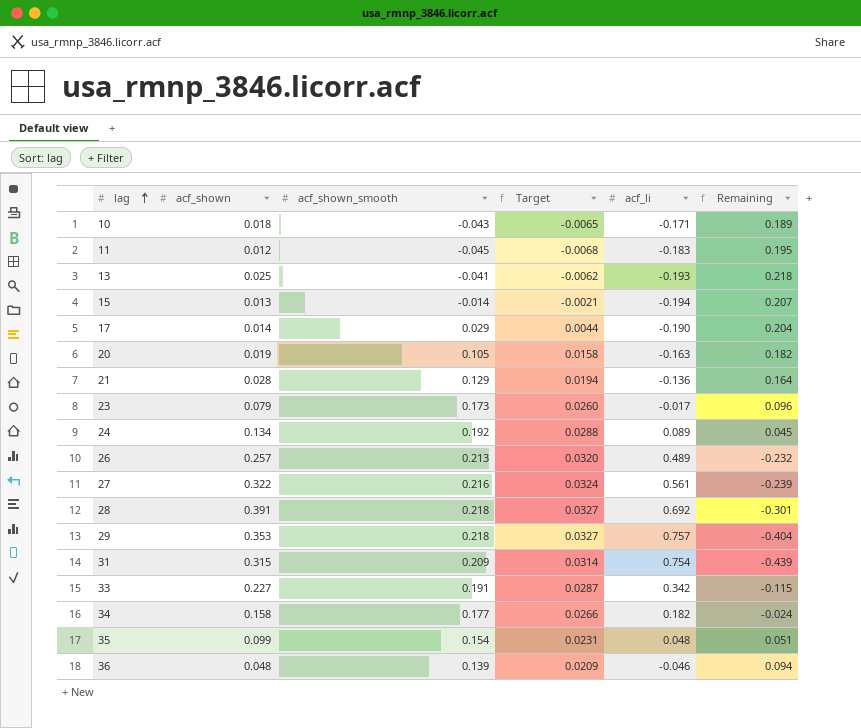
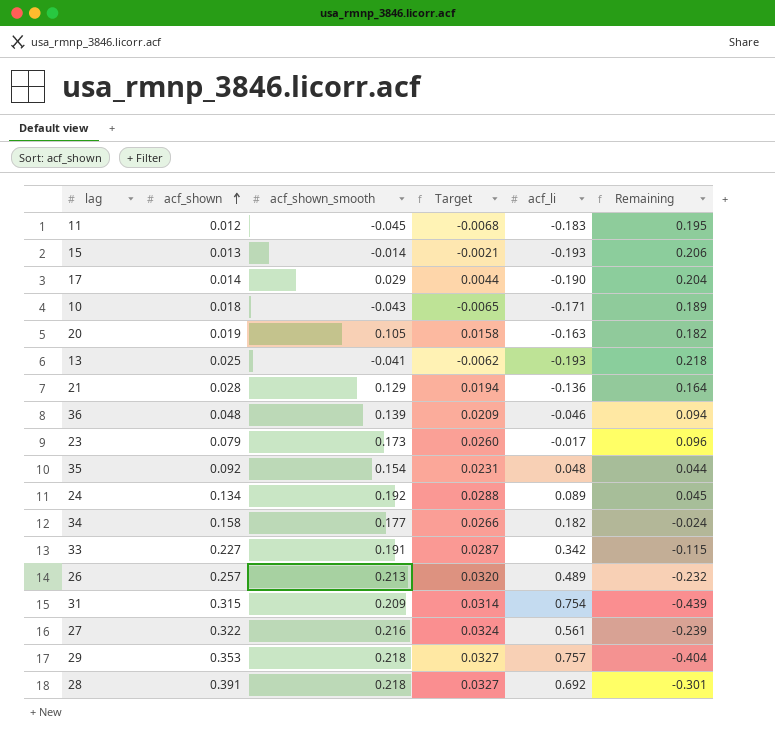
row order: lag ascending -> acf_shown ascending
15 | acf_li: -0.194 -> -0.193
15 | Remaining: 0.207 -> 0.206
35 | acf_shown: 0.099 -> 0.092
35 | Remaining: 0.051 -> 0.044

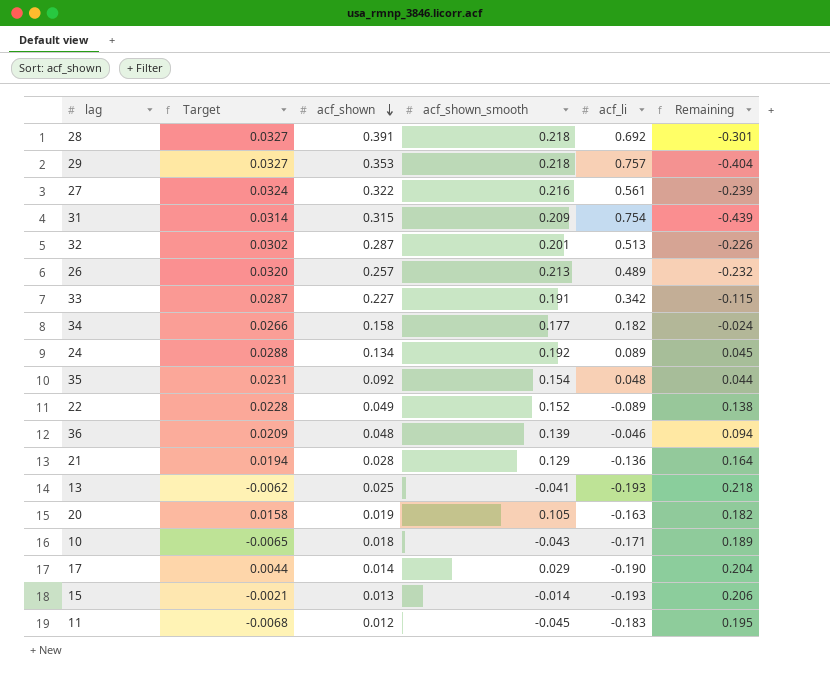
row order: acf_shown ascending -> acf_shown descending
column Target | position: 4 -> 2
row 23: 0.079 | 0.173 | 0.0260 | -0.017 | 0.096 -> none
row 32: none -> 0.0302 | 0.287 | 0.201 | 0.513 | -0.226
row 22: none -> 0.0228 | 0.049 | 0.152 | -0.089 | 0.138

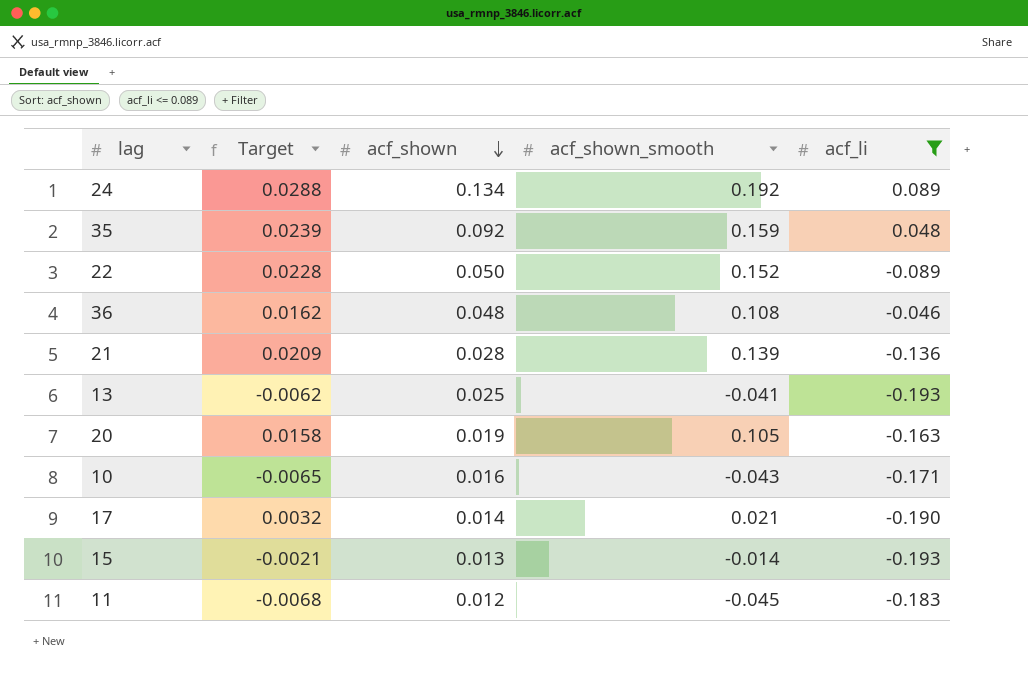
filter: none -> acf_li <= 0.089
column Remaining | formula: [acf_shown] - [acf_li] -> none
35 | Target: 0.0231 -> 0.0239
35 | acf_shown_smooth: 0.154 -> 0.159
22 | acf_shown: 0.049 -> 0.050
36 | Target: 0.0209 -> 0.0162
36 | acf_shown_smooth: 0.139 -> 0.108
21 | Target: 0.0194 -> 0.0209
21 | acf_shown_smooth: 0.129 -> 0.139
10 | acf_shown: 0.018 -> 0.016
17 | Target: 0.0044 -> 0.0032
17 | acf_shown_smooth: 0.029 -> 0.021

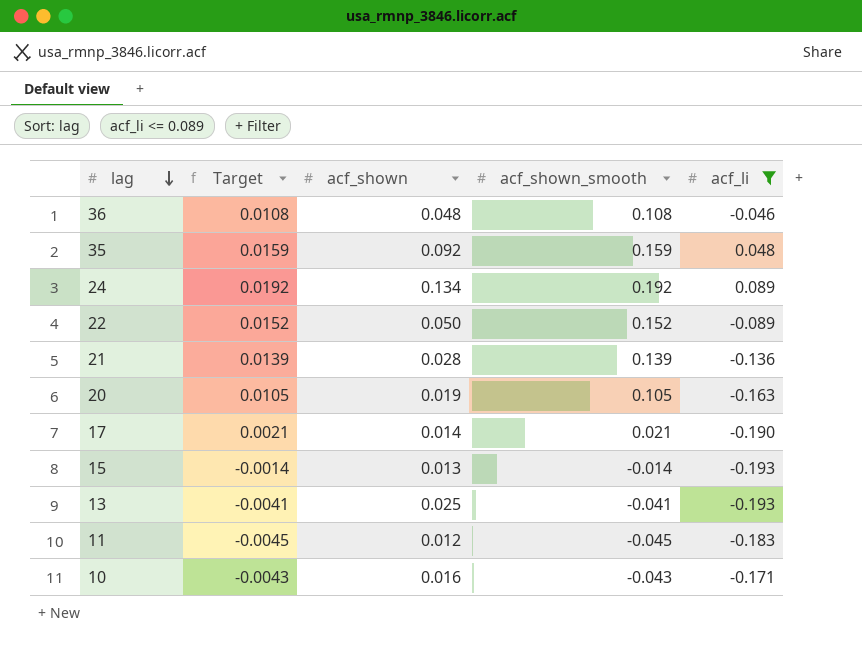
row order: acf_shown descending -> lag descending
column Target | formula: [acf_shown_smooth] * 0.15 -> [acf_shown_smooth] * 0.1

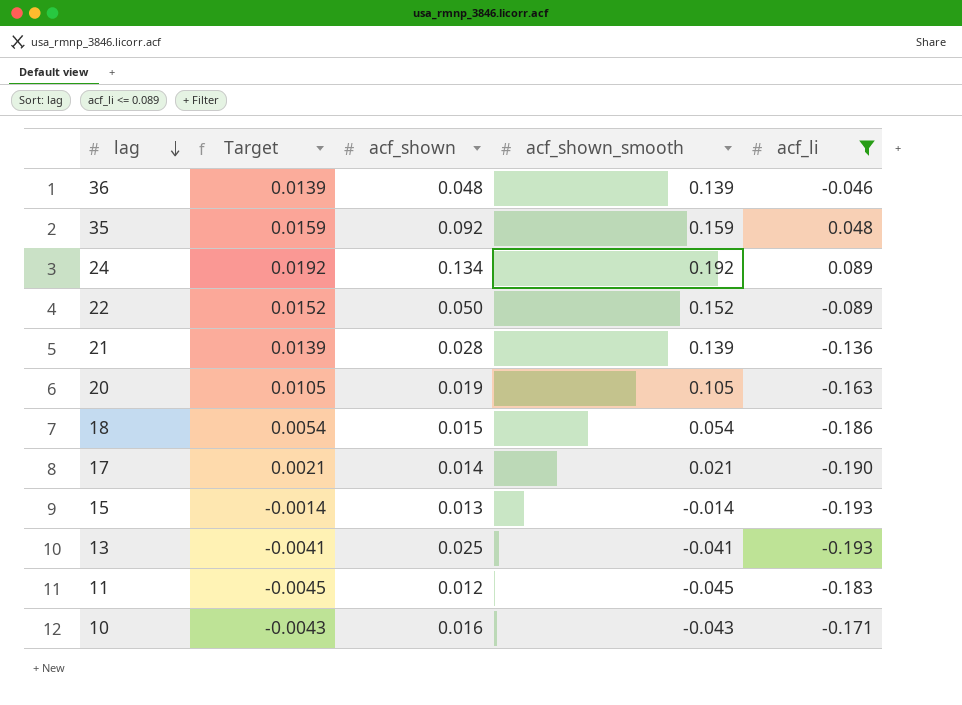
36 | Target: 0.0108 -> 0.0139
36 | acf_shown_smooth: 0.108 -> 0.139
row 18: none -> 0.0054 | 0.015 | 0.054 | -0.186

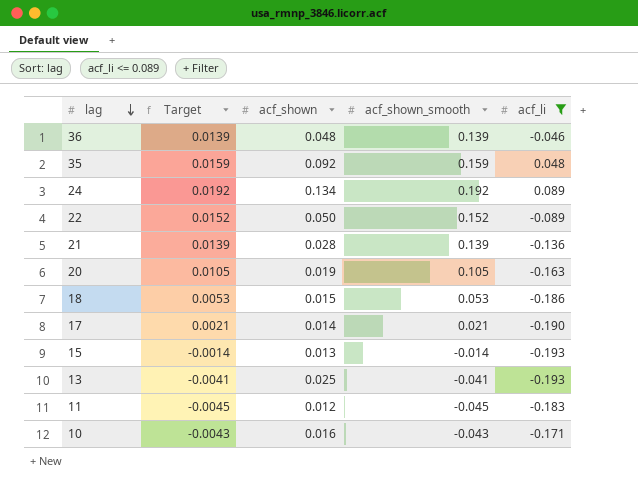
18 | Target: 0.0054 -> 0.0053
18 | acf_shown_smooth: 0.054 -> 0.053

